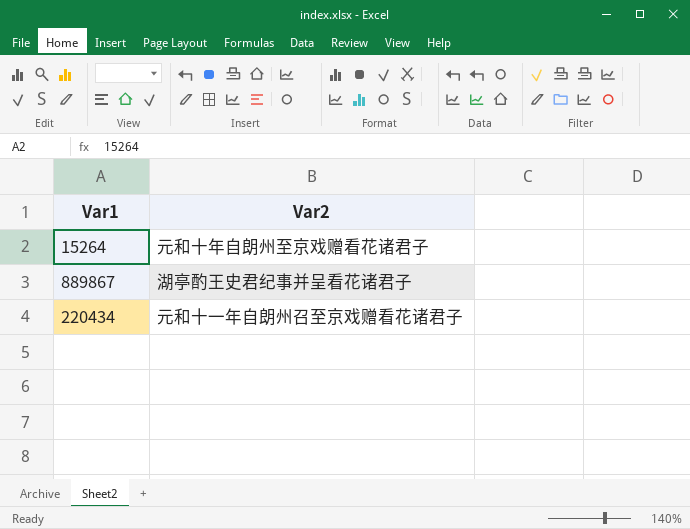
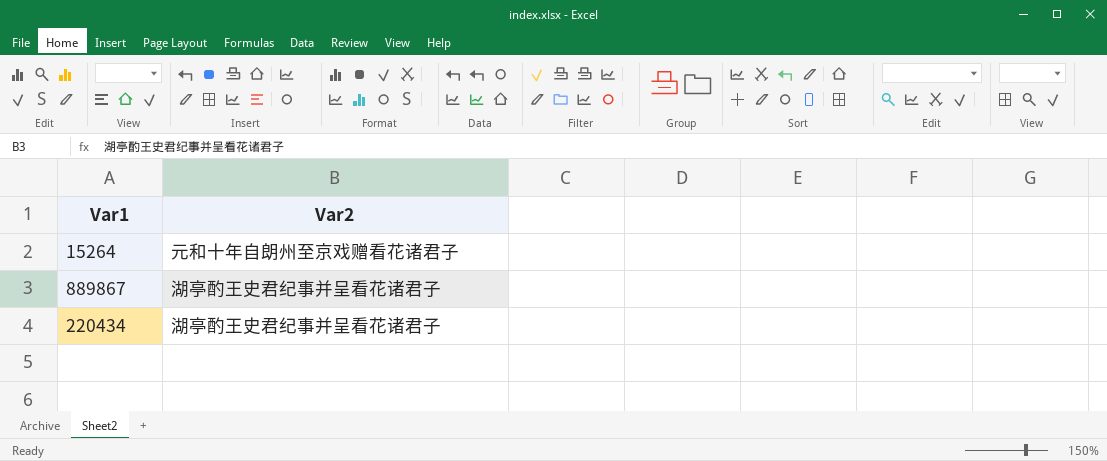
220434 | Var2: 元和十一年自朗州召至京戏赠看花诸君子 -> 湖亭酌王史君纪事并呈看花诸君子

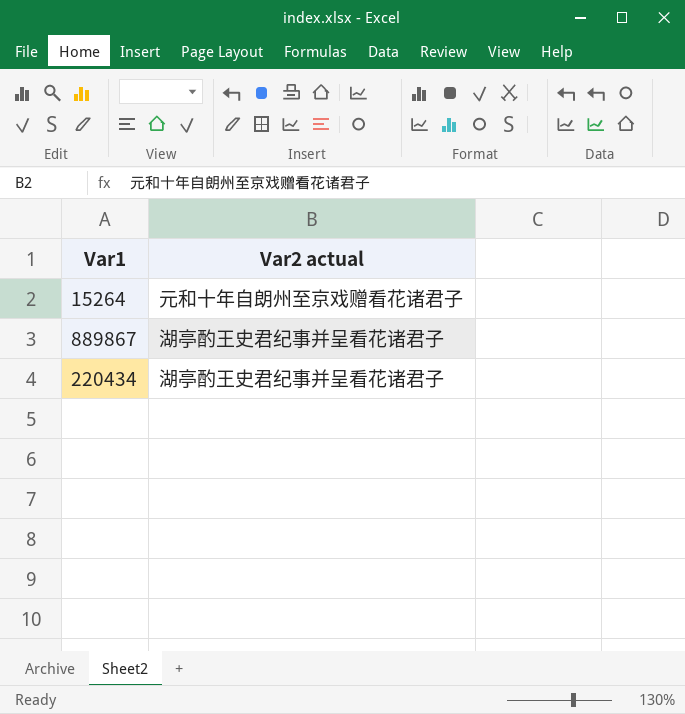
column name: Var2 -> Var2 actual

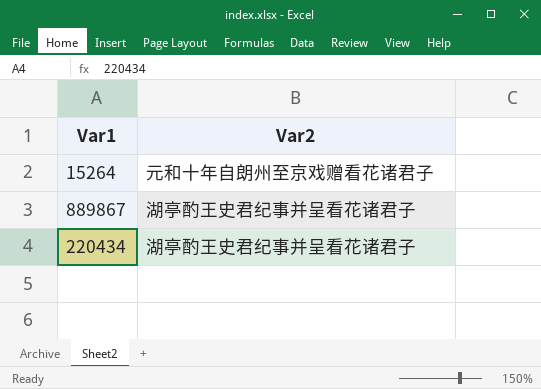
column name: Var2 actual -> Var2

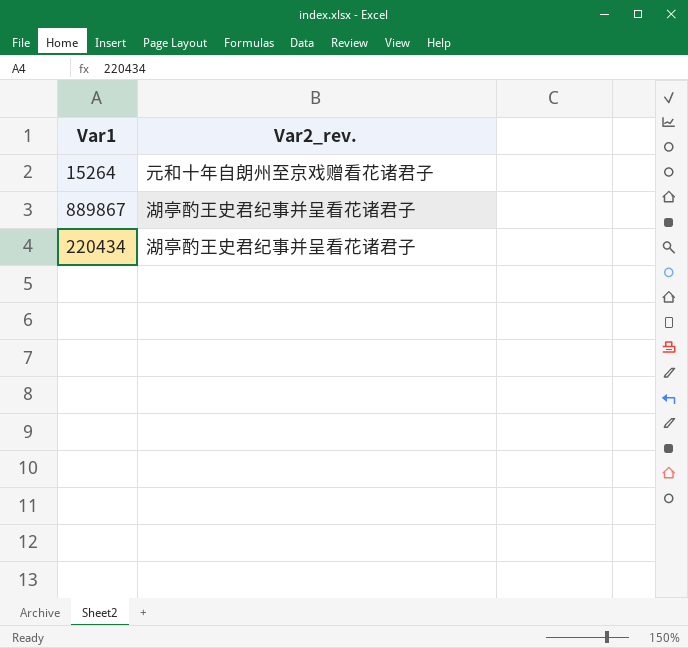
column name: Var2 -> Var2_rev.

